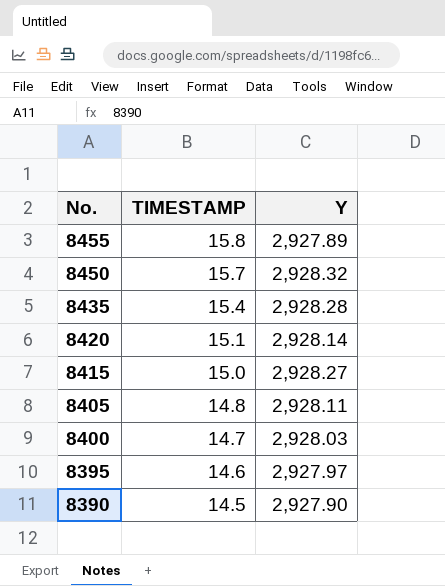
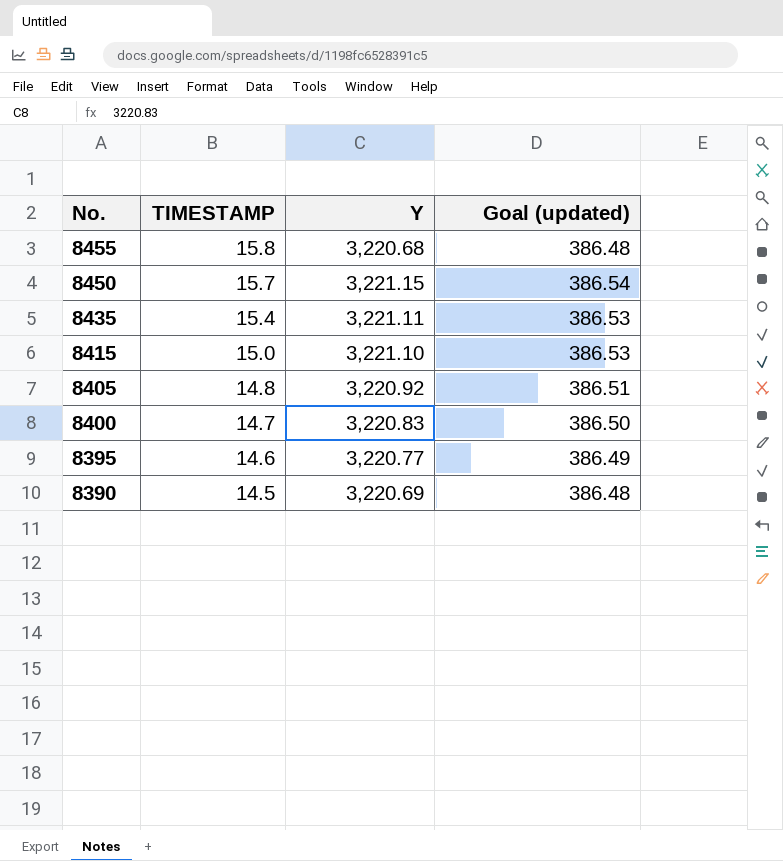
column Goal (updated) | formula: none -> [Y] * 0.12
row 8420: 15.1 | 2,928.14 -> none
8455 | Y: 2,927.89 -> 3,220.68
8450 | Y: 2,928.32 -> 3,221.15
8435 | Y: 2,928.28 -> 3,221.11
8415 | Y: 2,928.27 -> 3,221.10
8405 | Y: 2,928.11 -> 3,220.92
8400 | Y: 2,928.03 -> 3,220.83
8395 | Y: 2,927.97 -> 3,220.77
8390 | Y: 2,927.90 -> 3,220.69

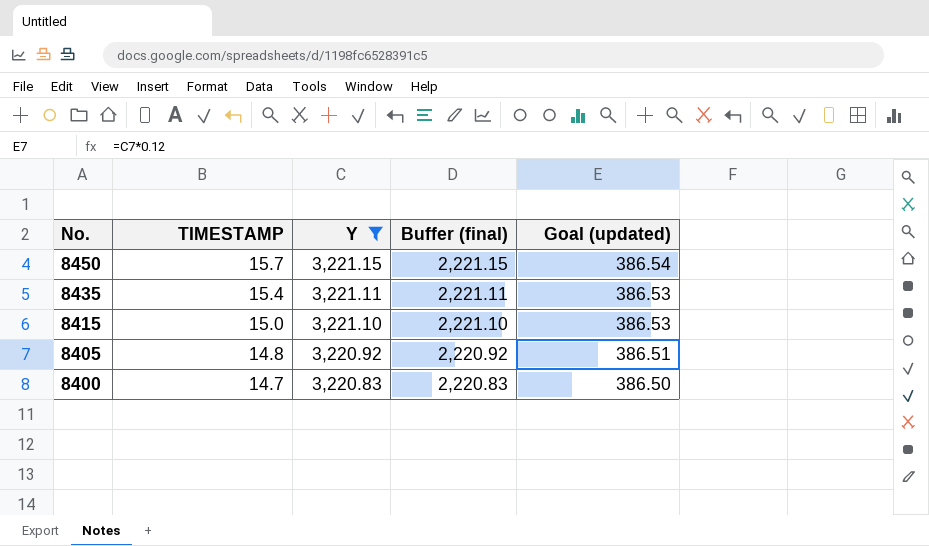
filter: none -> Y >= 3,220.83
column Buffer (final) | formula: none -> [Y] - 1000

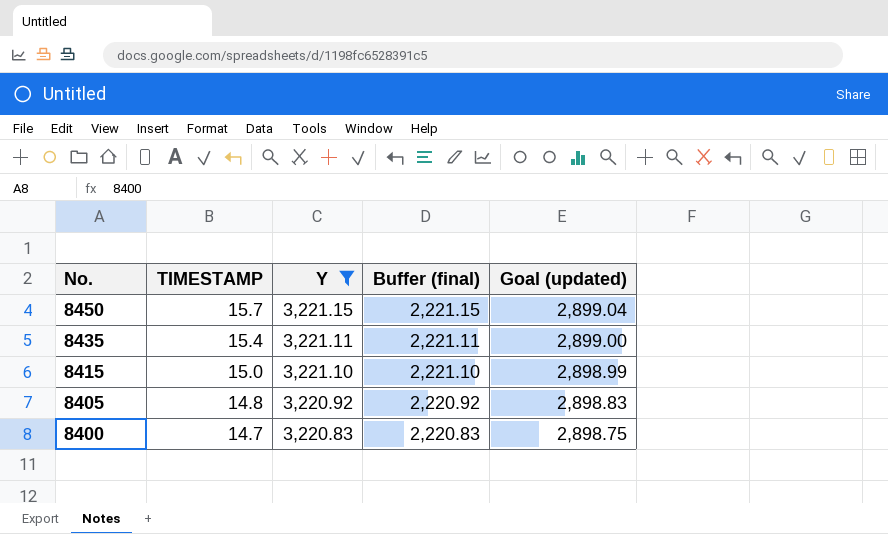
column Goal (updated) | formula: [Y] * 0.12 -> [Y] * 0.9

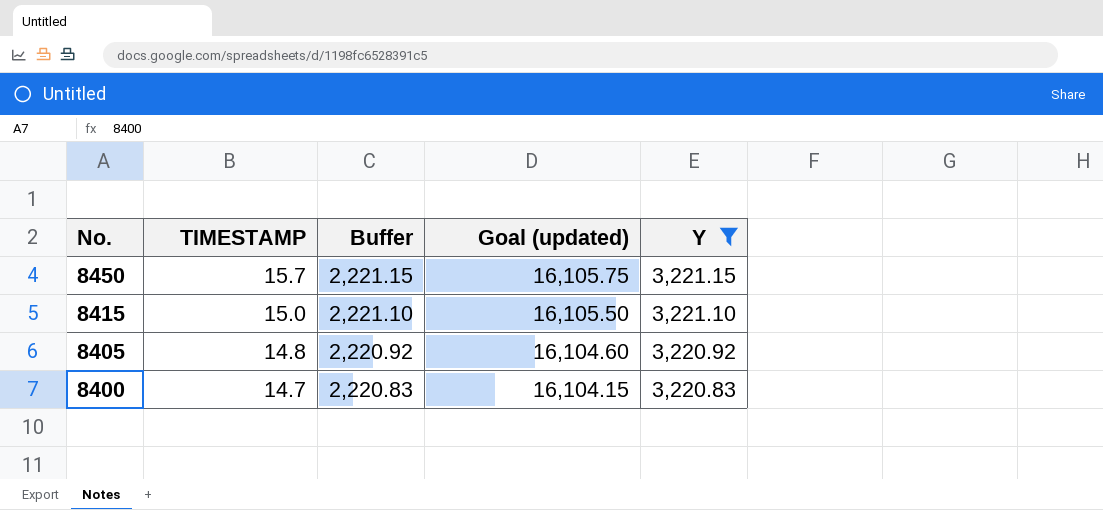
column name: Buffer (final) -> Buffer
column Goal (updated) | formula: [Y] * 0.9 -> [Y] * 5
column Y | position: 3 -> 5
row 8435: 15.4 | 3,221.11 | 2,221.11 | 2,899.00 -> none

